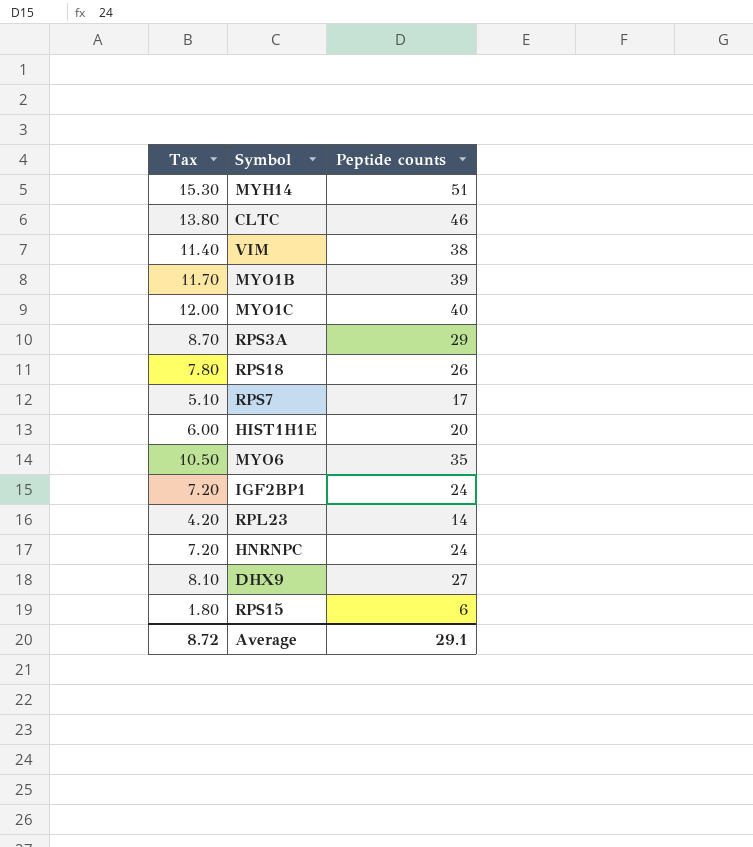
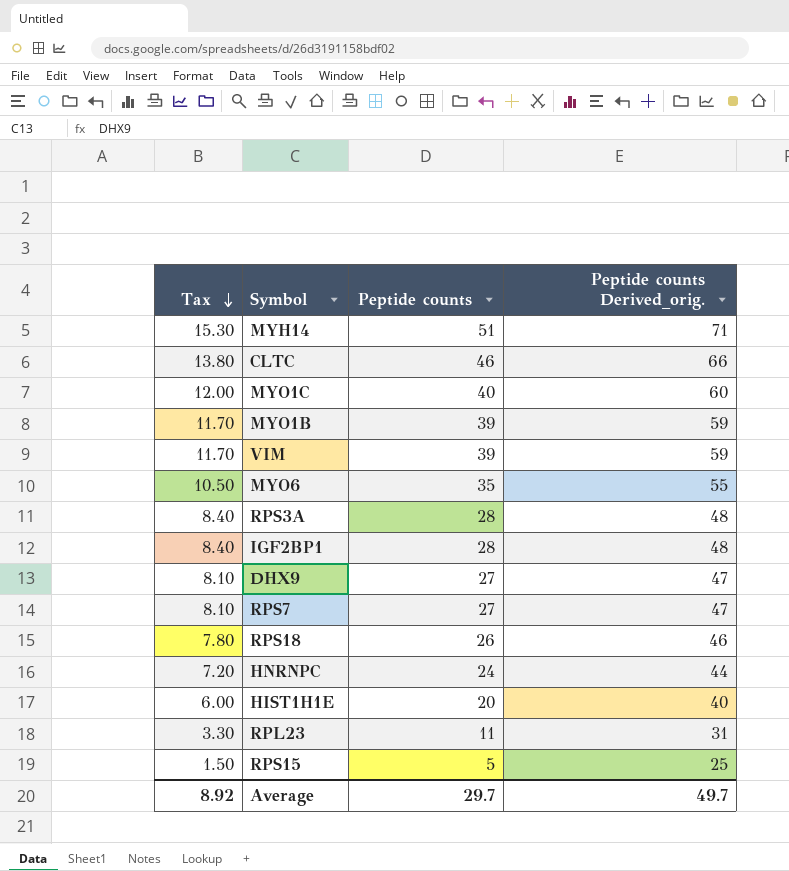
row order: none -> Tax descending
column Peptide counts Derived_orig. | formula: none -> [Peptide counts] + 20
VIM | Tax: 11.40 -> 11.70
VIM | Peptide counts: 38 -> 39
RPS3A | Tax: 8.70 -> 8.40
RPS3A | Peptide counts: 29 -> 28
IGF2BP1 | Tax: 7.20 -> 8.40
IGF2BP1 | Peptide counts: 24 -> 28
RPS7 | Tax: 5.10 -> 8.10
RPS7 | Peptide counts: 17 -> 27
RPL23 | Tax: 4.20 -> 3.30
RPL23 | Peptide counts: 14 -> 11
RPS15 | Tax: 1.80 -> 1.50
RPS15 | Peptide counts: 6 -> 5
Average | Tax: 8.72 -> 8.92
Average | Peptide counts: 29.1 -> 29.7

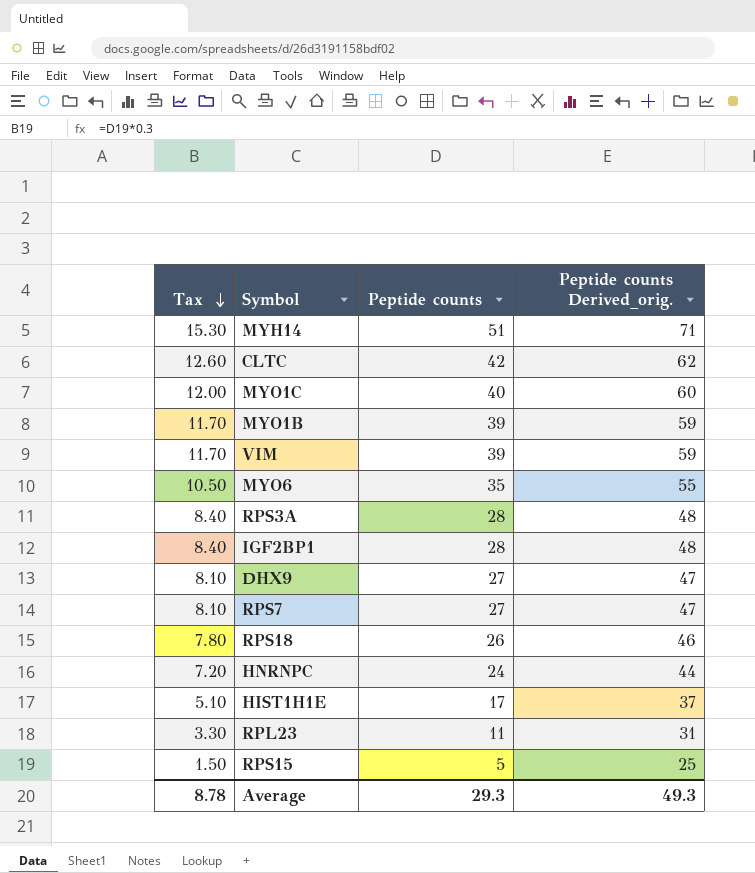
CLTC | Tax: 13.80 -> 12.60
CLTC | Peptide counts: 46 -> 42
CLTC | Peptide counts Derived_orig.: 66 -> 62
HIST1H1E | Tax: 6.00 -> 5.10
HIST1H1E | Peptide counts: 20 -> 17
HIST1H1E | Peptide counts Derived_orig.: 40 -> 37
Average | Tax: 8.92 -> 8.78
Average | Peptide counts: 29.7 -> 29.3
Average | Peptide counts Derived_orig.: 49.7 -> 49.3

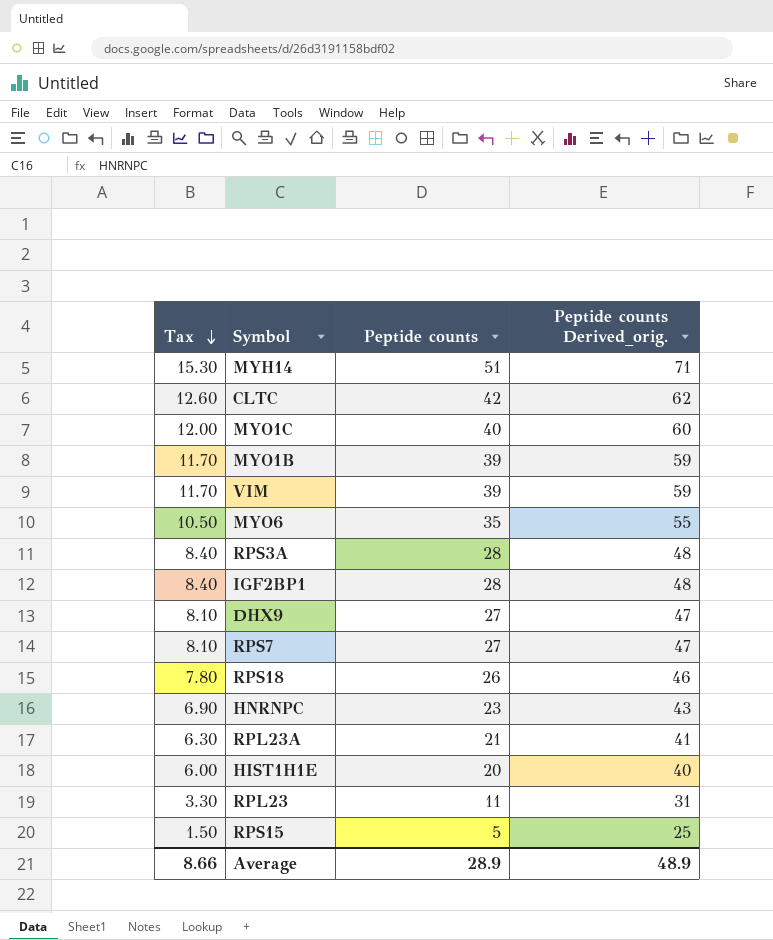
HNRNPC | Tax: 7.20 -> 6.90
HNRNPC | Peptide counts: 24 -> 23
HNRNPC | Peptide counts Derived_orig.: 44 -> 43
row RPL23A: none -> 6.30 | 21 | 41
HIST1H1E | Tax: 5.10 -> 6.00
HIST1H1E | Peptide counts: 17 -> 20
HIST1H1E | Peptide counts Derived_orig.: 37 -> 40
Average | Tax: 8.78 -> 8.66
Average | Peptide counts: 29.3 -> 28.9
Average | Peptide counts Derived_orig.: 49.3 -> 48.9

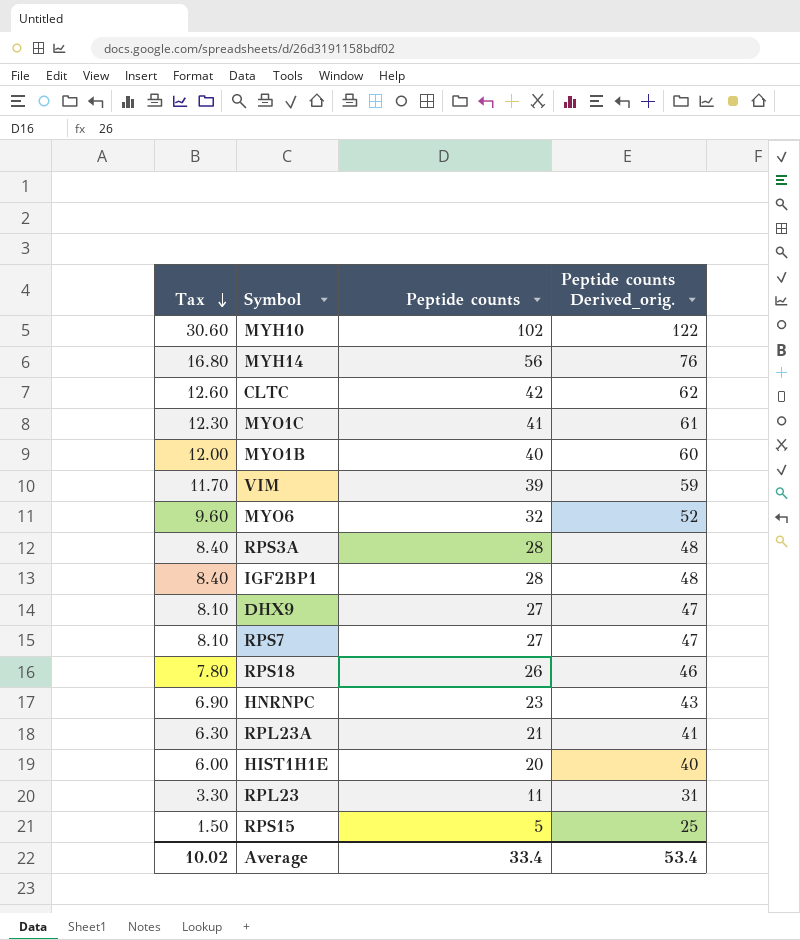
row MYH10: none -> 30.60 | 102 | 122
MYH14 | Tax: 15.30 -> 16.80
MYH14 | Peptide counts: 51 -> 56
MYH14 | Peptide counts Derived_orig.: 71 -> 76
MYO1C | Tax: 12.00 -> 12.30
MYO1C | Peptide counts: 40 -> 41
MYO1C | Peptide counts Derived_orig.: 60 -> 61
MYO1B | Tax: 11.70 -> 12.00
MYO1B | Peptide counts: 39 -> 40
MYO1B | Peptide counts Derived_orig.: 59 -> 60
MYO6 | Tax: 10.50 -> 9.60
MYO6 | Peptide counts: 35 -> 32
MYO6 | Peptide counts Derived_orig.: 55 -> 52
Average | Tax: 8.66 -> 10.02
Average | Peptide counts: 28.9 -> 33.4
Average | Peptide counts Derived_orig.: 48.9 -> 53.4

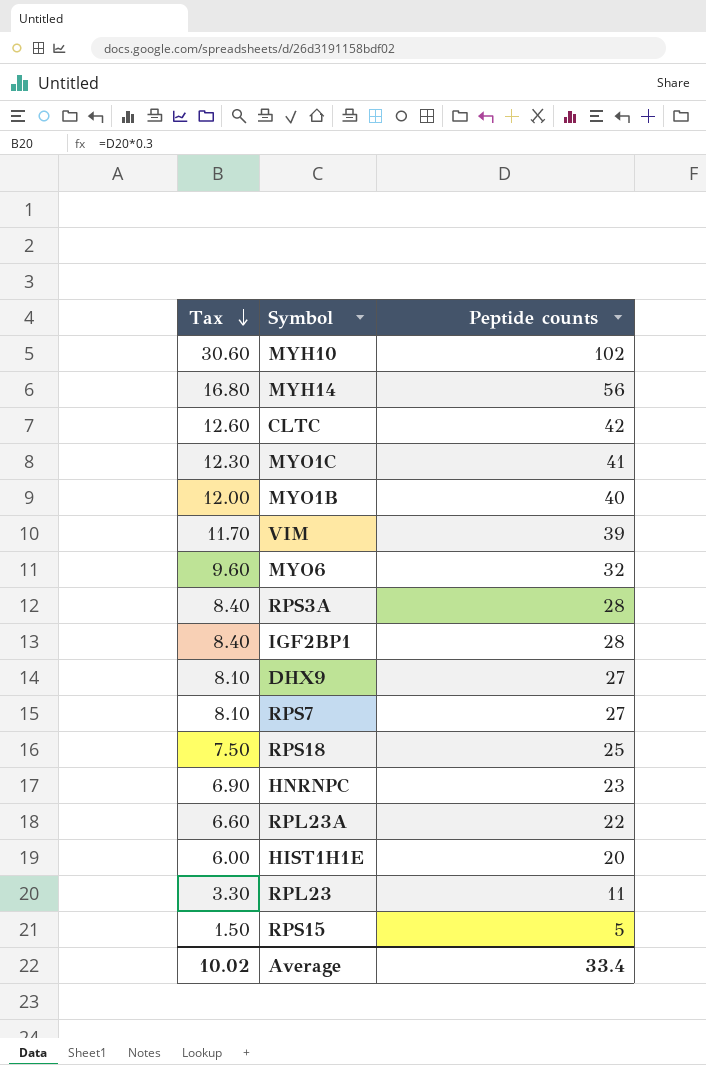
column Peptide counts Derived_orig. | formula: [Peptide counts] + 20 -> none
RPS18 | Tax: 7.80 -> 7.50
RPS18 | Peptide counts: 26 -> 25
RPL23A | Tax: 6.30 -> 6.60
RPL23A | Peptide counts: 21 -> 22

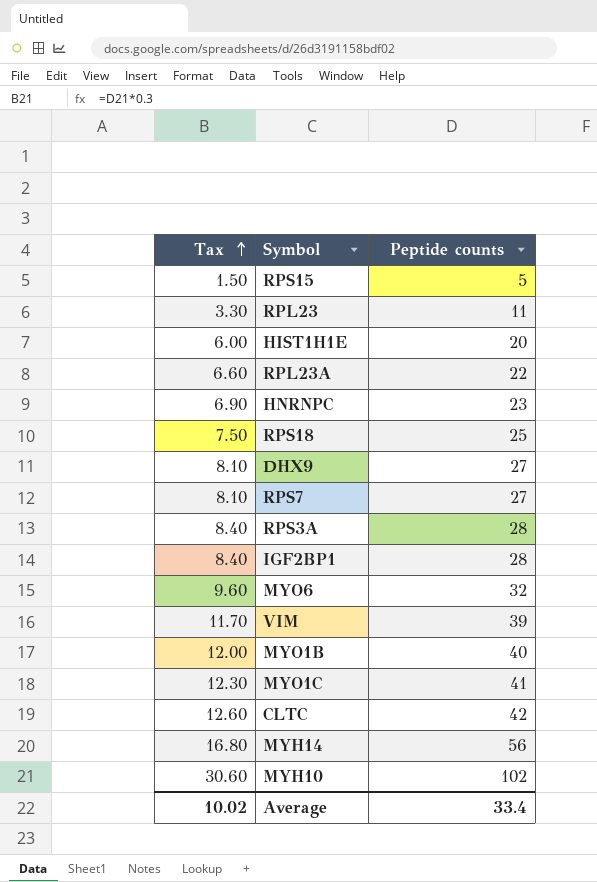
row order: Tax descending -> Tax ascending

